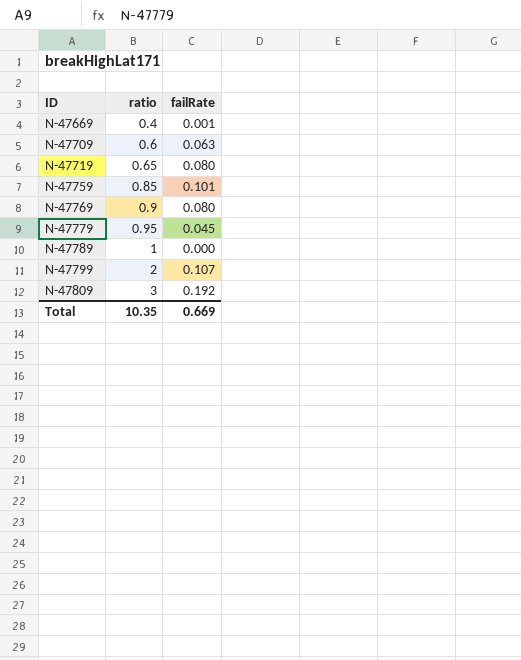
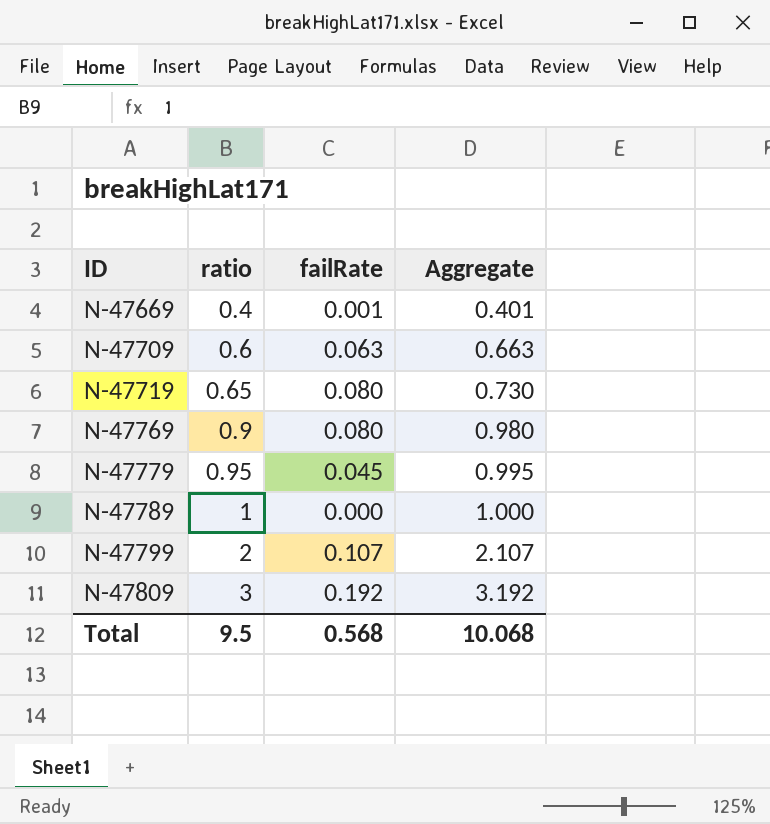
column Aggregate | formula: none -> [ratio] + [failRate]
row N-47759: 0.85 | 0.101 -> none
Total | ratio: 10.35 -> 9.5
Total | failRate: 0.669 -> 0.568

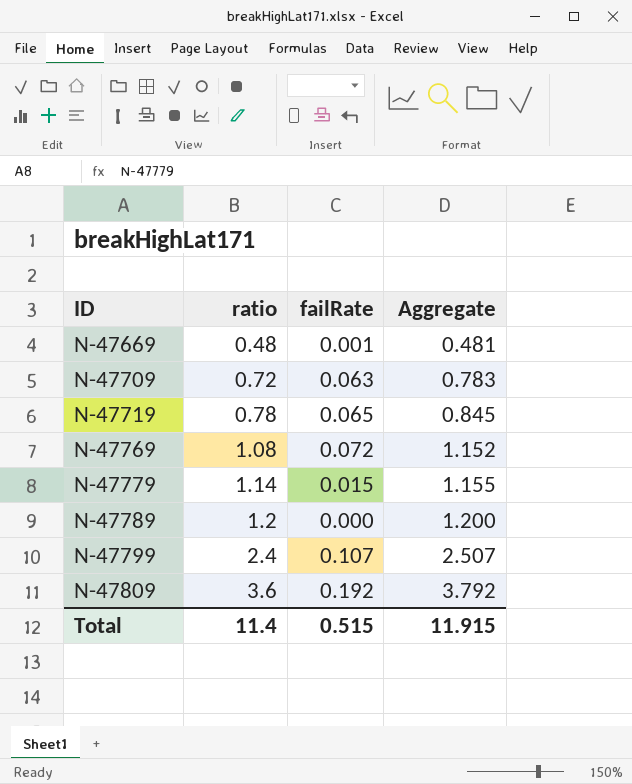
N-47669 | ratio: 0.4 -> 0.48
N-47669 | Aggregate: 0.401 -> 0.481
N-47709 | ratio: 0.6 -> 0.72
N-47709 | Aggregate: 0.663 -> 0.783
N-47719 | ratio: 0.65 -> 0.78
N-47719 | failRate: 0.080 -> 0.065
N-47719 | Aggregate: 0.730 -> 0.845
N-47769 | ratio: 0.9 -> 1.08
N-47769 | failRate: 0.080 -> 0.072
N-47769 | Aggregate: 0.980 -> 1.152
N-47779 | ratio: 0.95 -> 1.14
N-47779 | failRate: 0.045 -> 0.015
N-47779 | Aggregate: 0.995 -> 1.155
N-47789 | ratio: 1 -> 1.2
N-47789 | Aggregate: 1.000 -> 1.200
N-47799 | ratio: 2 -> 2.4
N-47799 | Aggregate: 2.107 -> 2.507
N-47809 | ratio: 3 -> 3.6
N-47809 | Aggregate: 3.192 -> 3.792
Total | ratio: 9.5 -> 11.4
Total | failRate: 0.568 -> 0.515
Total | Aggregate: 10.068 -> 11.915

